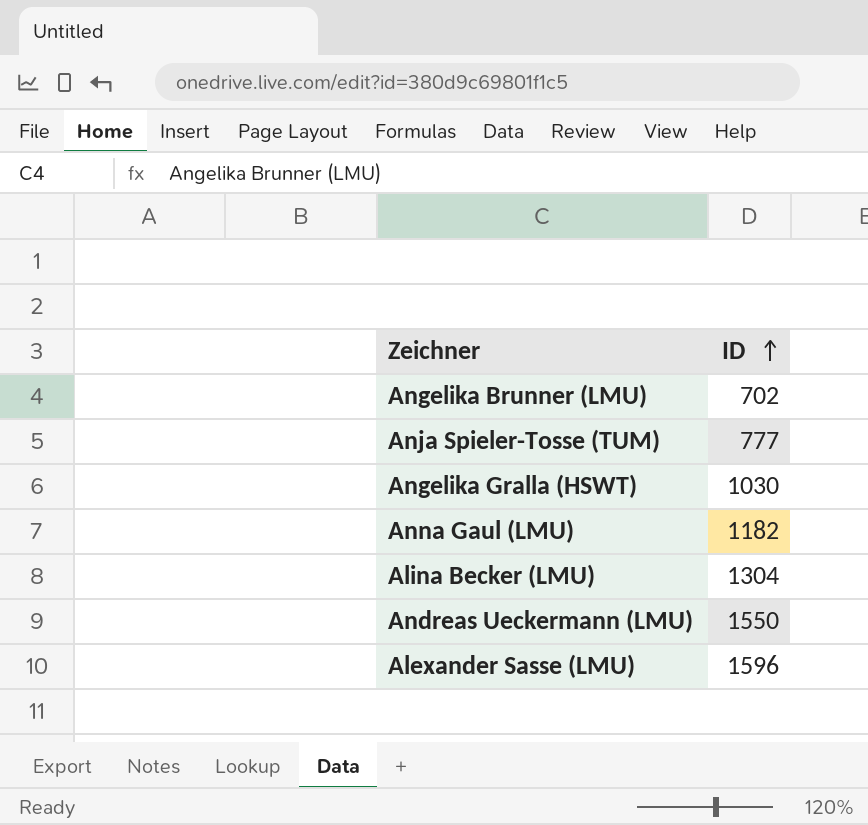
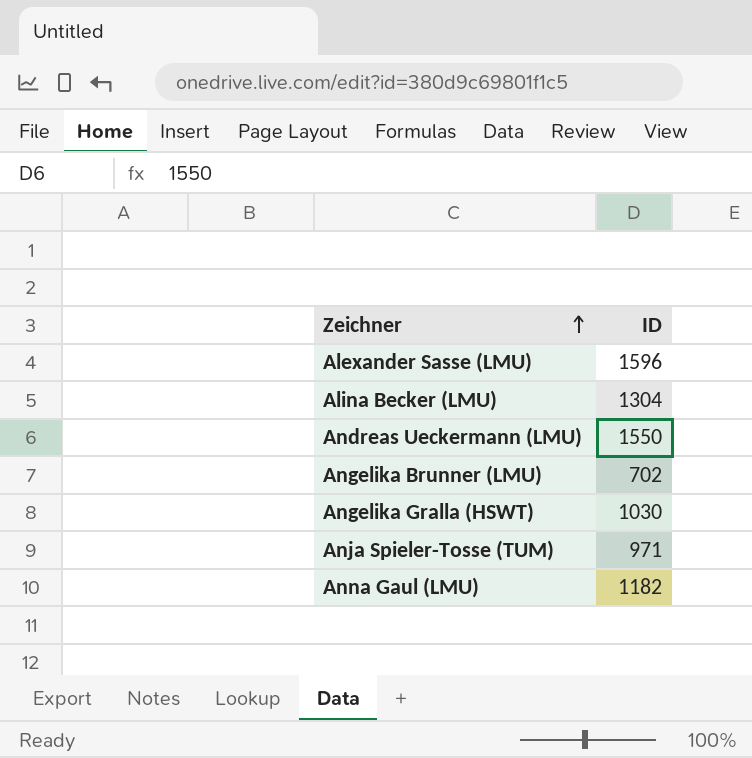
row order: ID ascending -> Zeichner ascending
Anja Spieler-Tosse (TUM) | ID: 777 -> 971

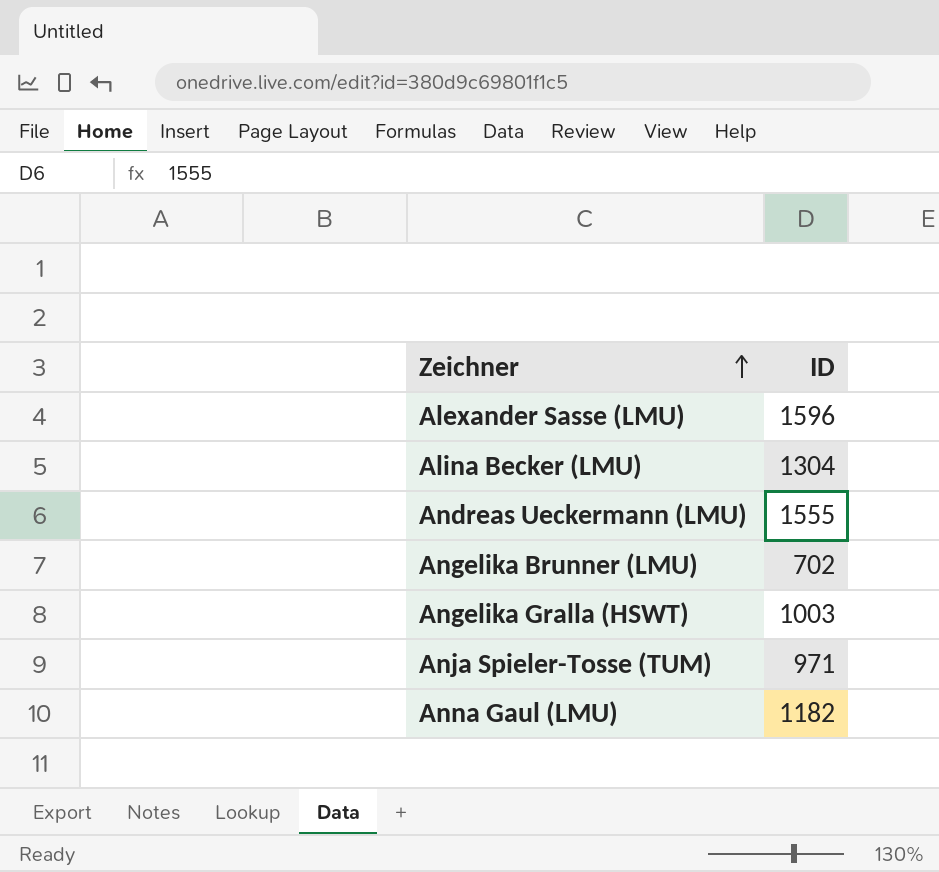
Andreas Ueckermann (LMU) | ID: 1550 -> 1555
Angelika Gralla (HSWT) | ID: 1030 -> 1003

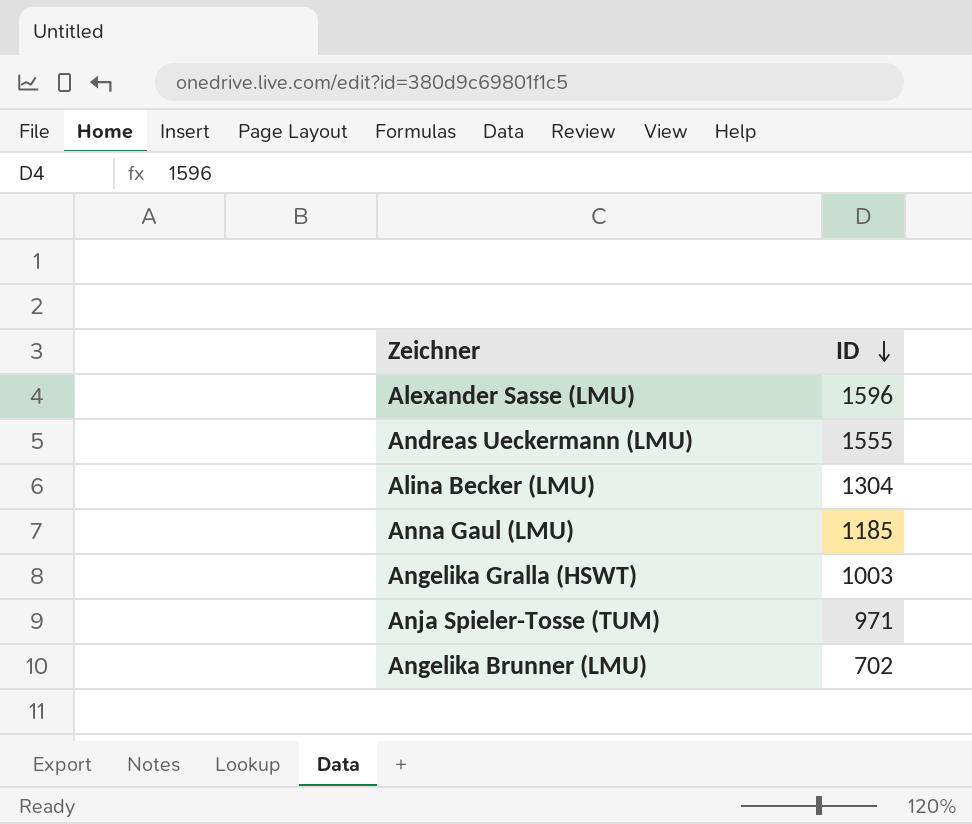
row order: Zeichner ascending -> ID descending
Anna Gaul (LMU) | ID: 1182 -> 1185

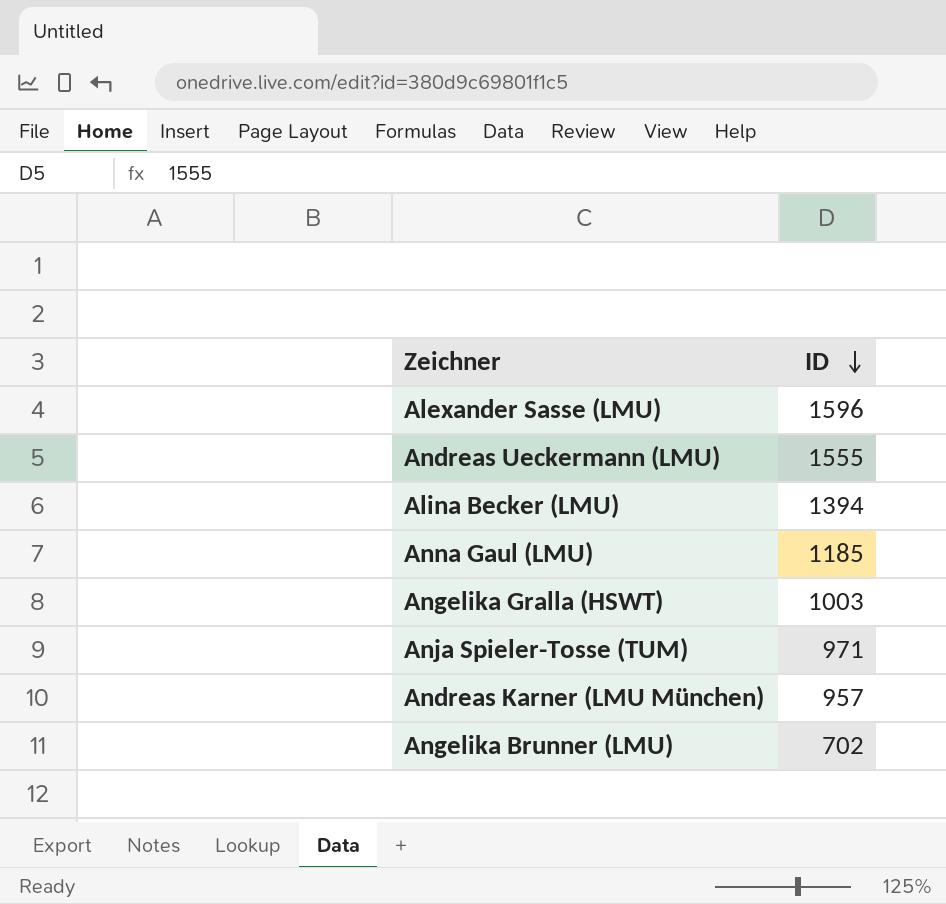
Alina Becker (LMU) | ID: 1304 -> 1394
row Andreas Karner (LMU München): none -> 957

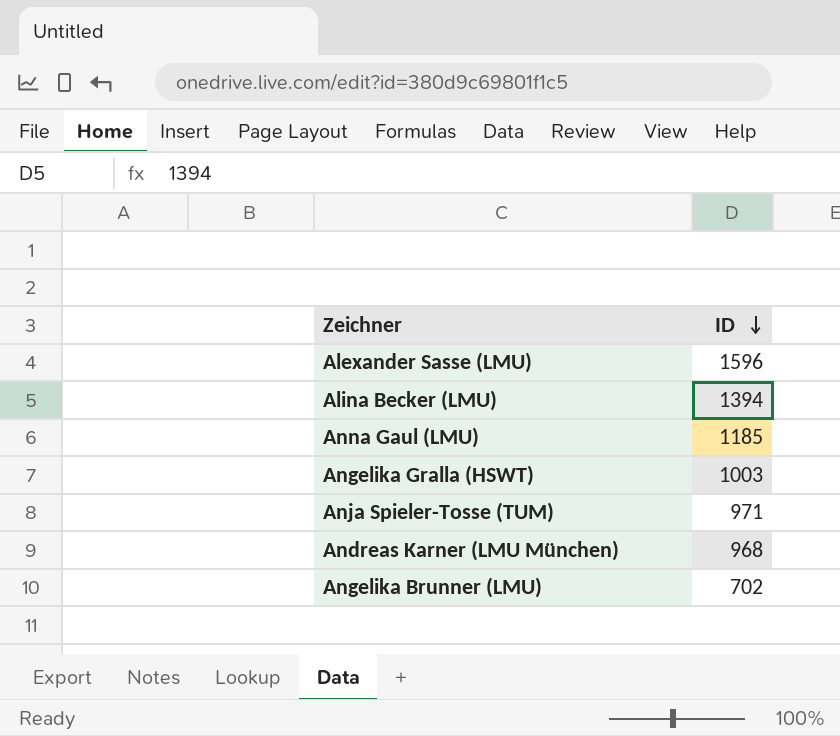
row Andreas Ueckermann (LMU): 1555 -> none
Andreas Karner (LMU München) | ID: 957 -> 968

